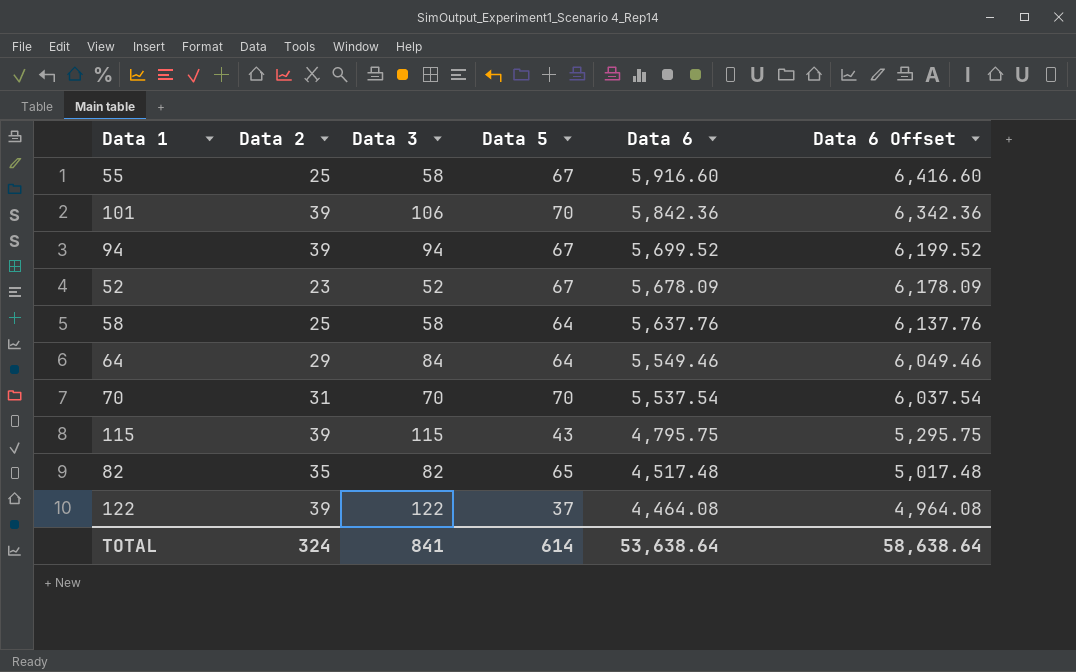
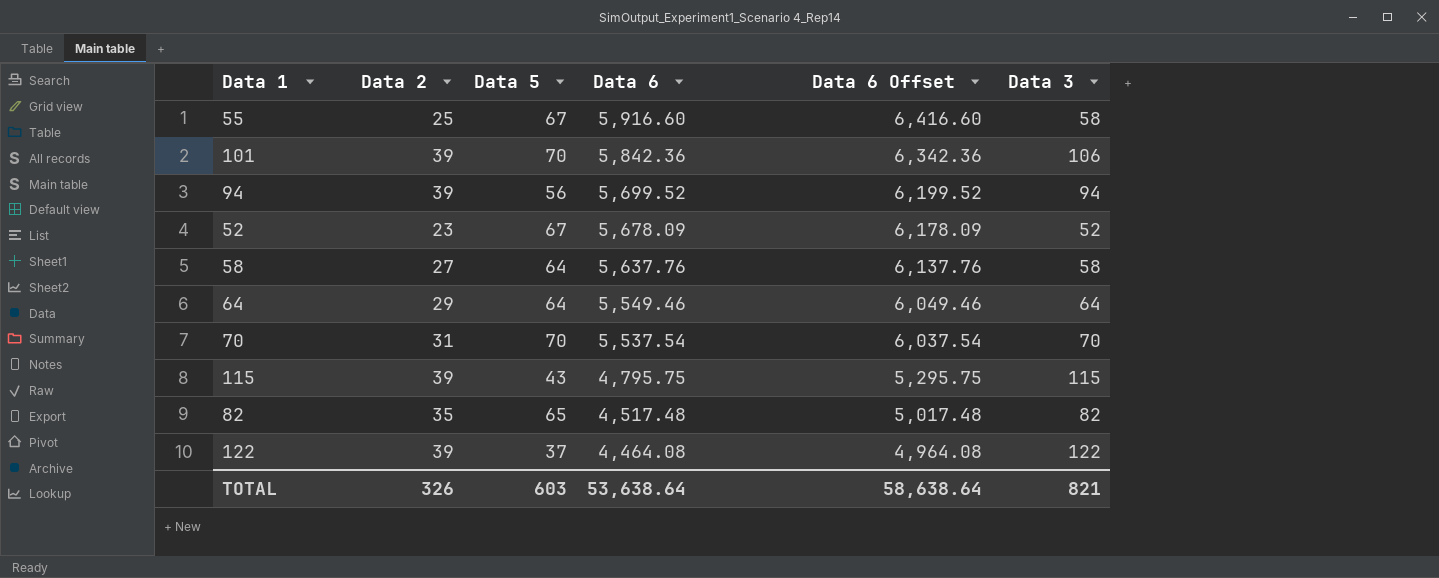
column Data 3 | position: 3 -> 6
94 | Data 5: 67 -> 56
58 | Data 2: 25 -> 27
64 | Data 3: 84 -> 64
TOTAL | Data 2: 324 -> 326
TOTAL | Data 5: 614 -> 603
TOTAL | Data 3: 841 -> 821

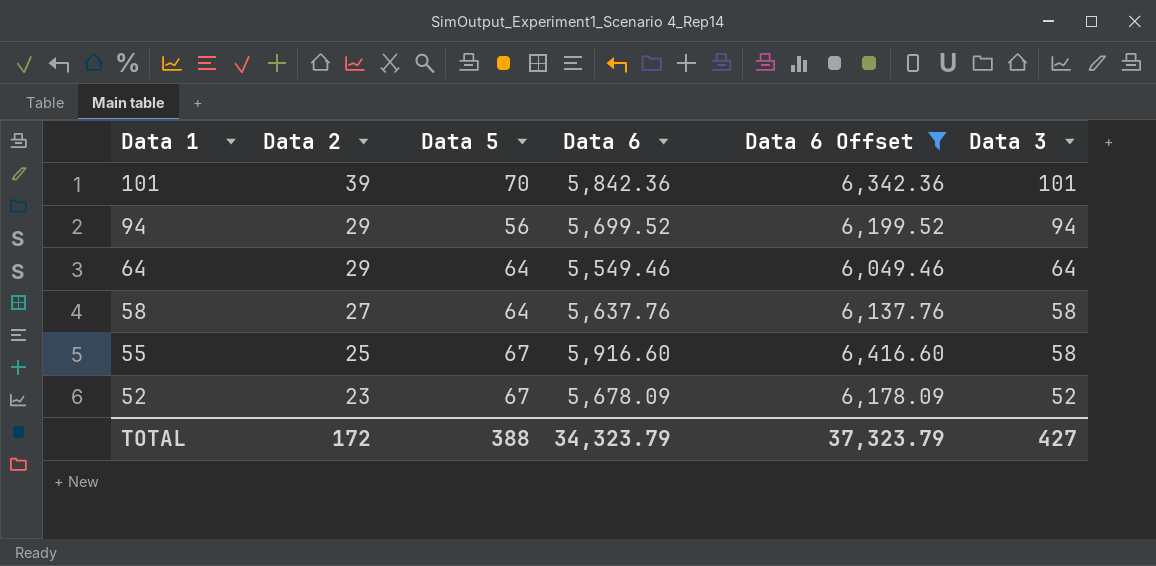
filter: none -> Data 6 Offset >= 6,049.46
row order: Data 6 descending -> Data 1 descending
101 | Data 3: 106 -> 101
94 | Data 2: 39 -> 29
TOTAL | Data 2: 326 -> 172
TOTAL | Data 5: 603 -> 388
TOTAL | Data 6: 53,638.64 -> 34,323.79
TOTAL | Data 6 Offset: 58,638.64 -> 37,323.79
TOTAL | Data 3: 821 -> 427

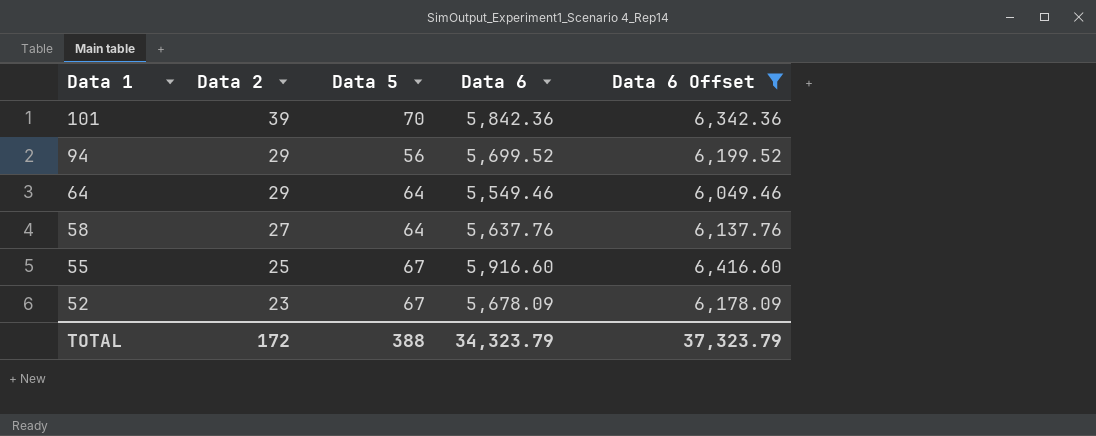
column Data 3 | position: 6 -> none

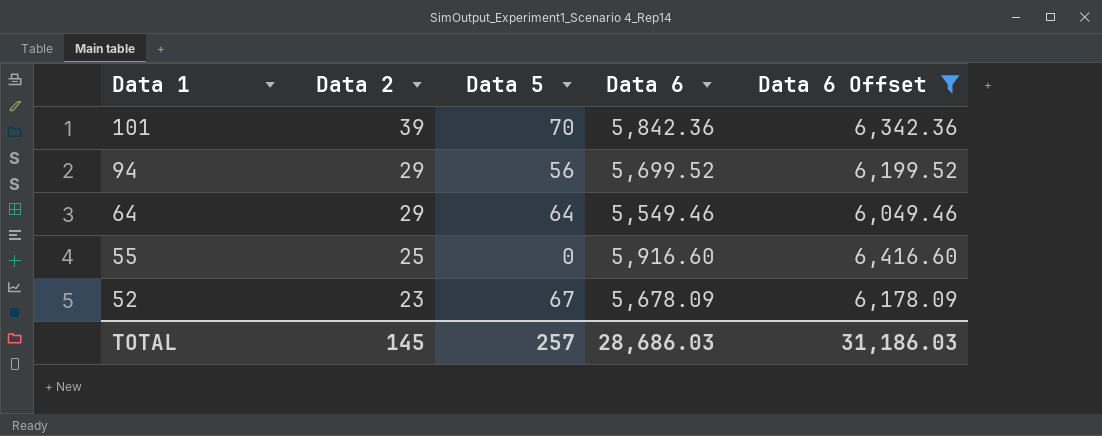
row 58: 27 | 64 | 5,637.76 | 6,137.76 -> none
55 | Data 5: 67 -> 0
TOTAL | Data 2: 172 -> 145
TOTAL | Data 5: 388 -> 257
TOTAL | Data 6: 34,323.79 -> 28,686.03
TOTAL | Data 6 Offset: 37,323.79 -> 31,186.03

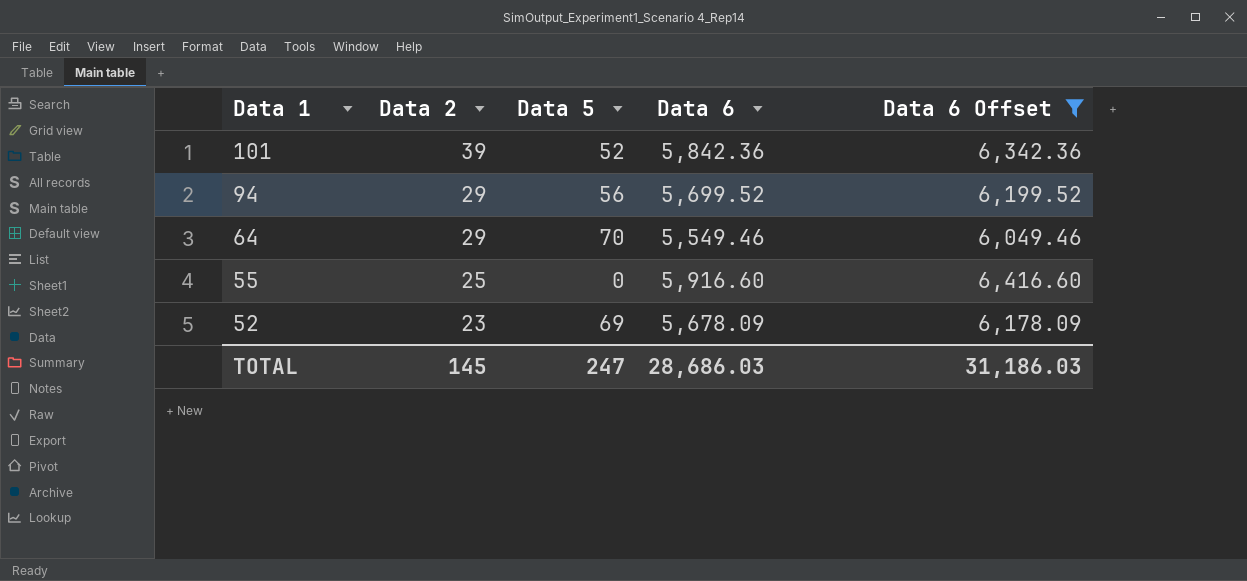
101 | Data 5: 70 -> 52
64 | Data 5: 64 -> 70
52 | Data 5: 67 -> 69
TOTAL | Data 5: 257 -> 247

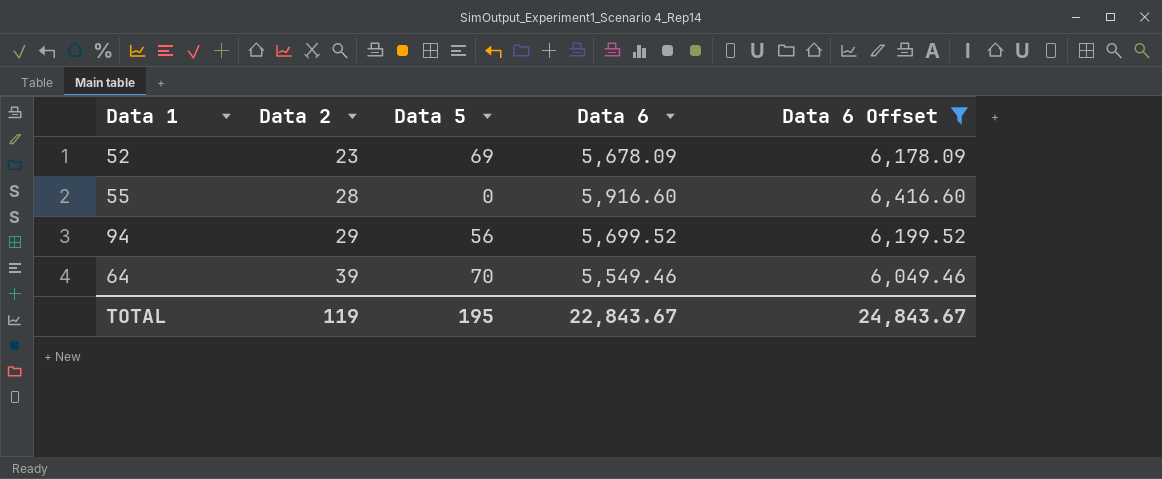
row order: Data 1 descending -> Data 2 ascending
row 101: 39 | 52 | 5,842.36 | 6,342.36 -> none
55 | Data 2: 25 -> 28
64 | Data 2: 29 -> 39
TOTAL | Data 2: 145 -> 119
TOTAL | Data 5: 247 -> 195
TOTAL | Data 6: 28,686.03 -> 22,843.67
TOTAL | Data 6 Offset: 31,186.03 -> 24,843.67

